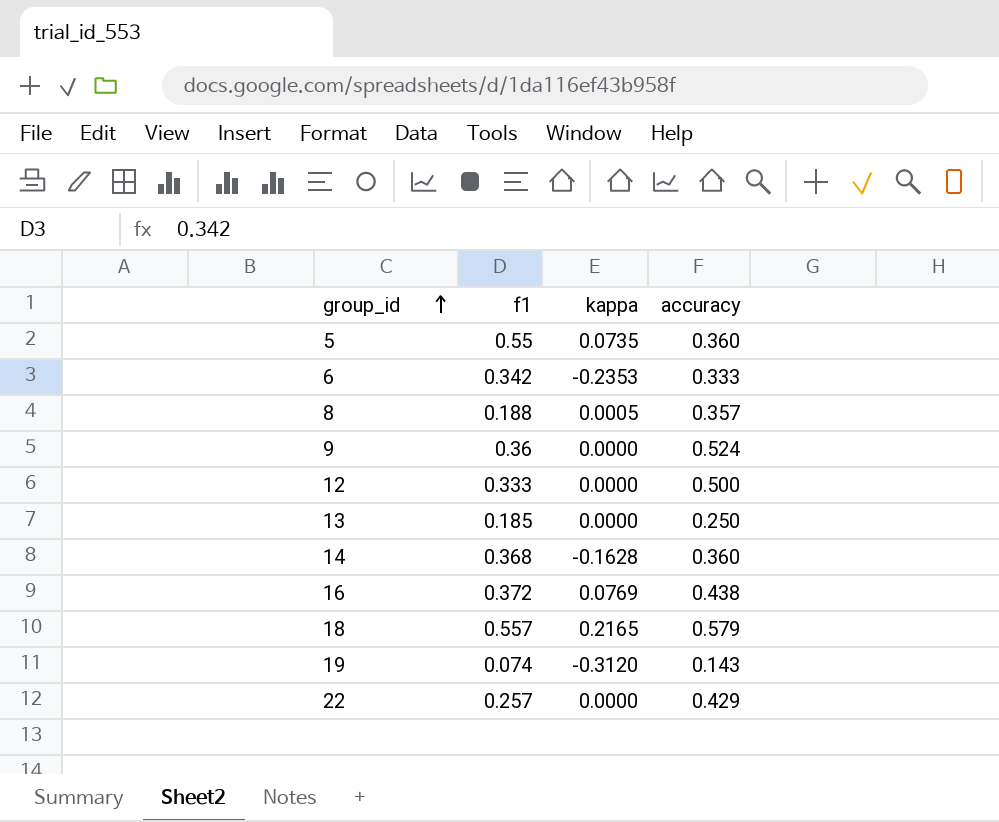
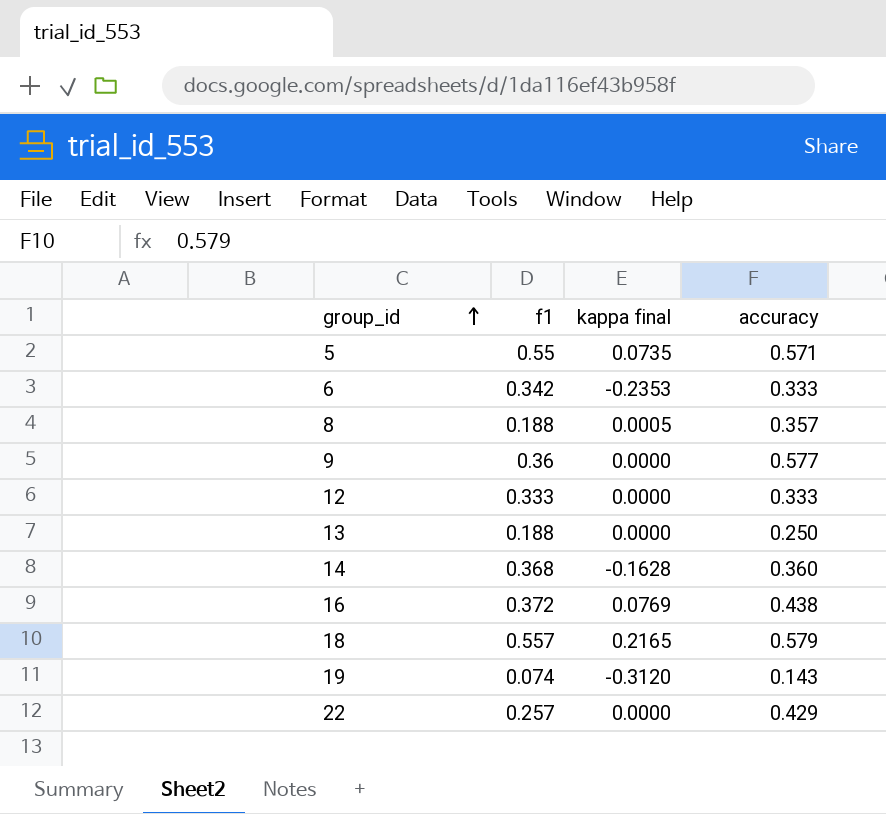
column name: kappa -> kappa final
5 | accuracy: 0.360 -> 0.571
9 | accuracy: 0.524 -> 0.577
12 | accuracy: 0.500 -> 0.333
13 | f1: 0.185 -> 0.188

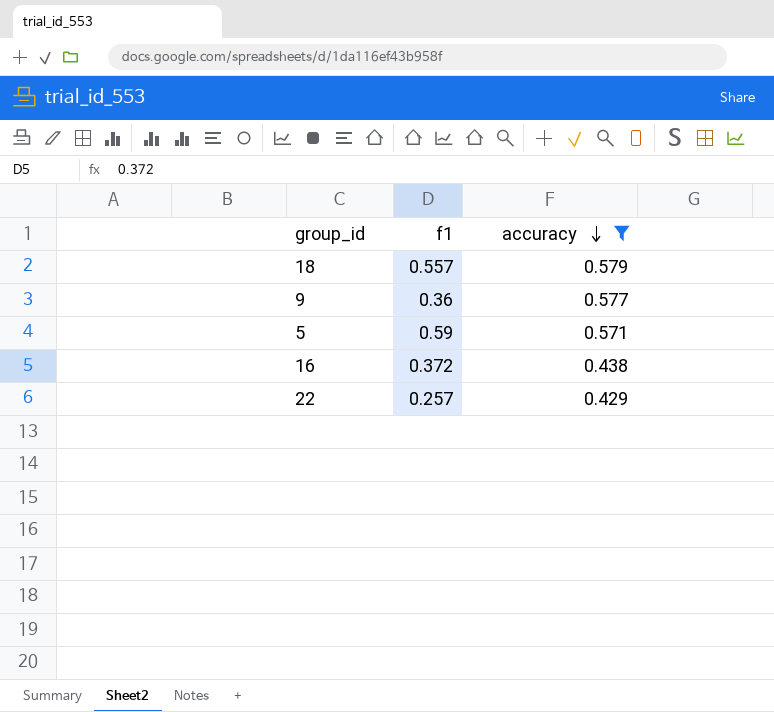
filter: none -> accuracy >= 0.429
row order: group_id ascending -> accuracy descending
column kappa final | position: 3 -> none
5 | f1: 0.55 -> 0.59

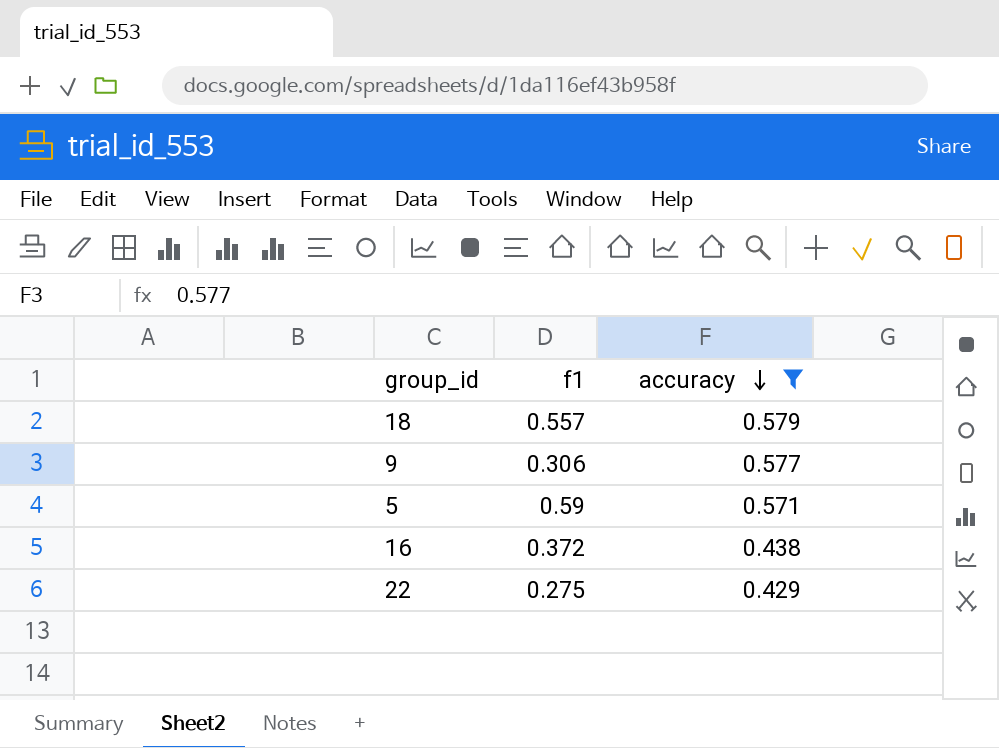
9 | f1: 0.36 -> 0.306
22 | f1: 0.257 -> 0.275

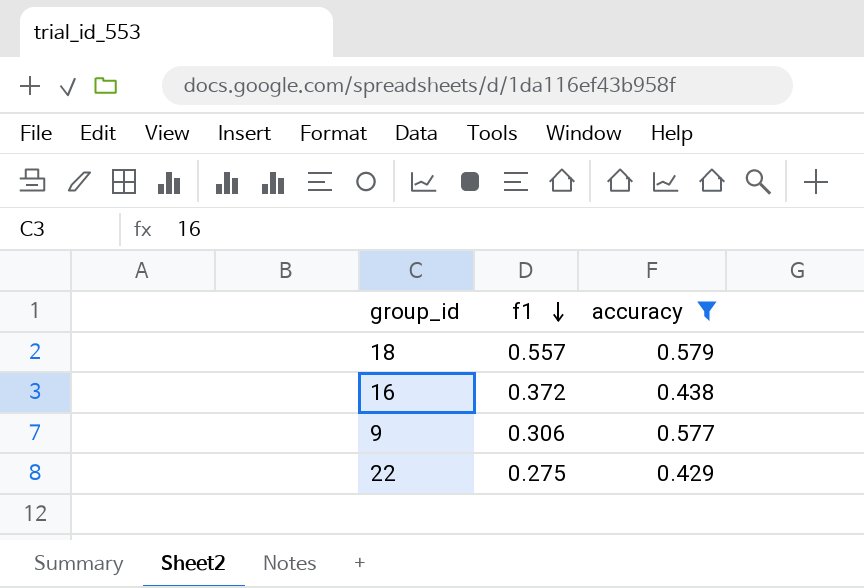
row order: accuracy descending -> f1 descending
row 5: 0.59 | 0.571 -> none

